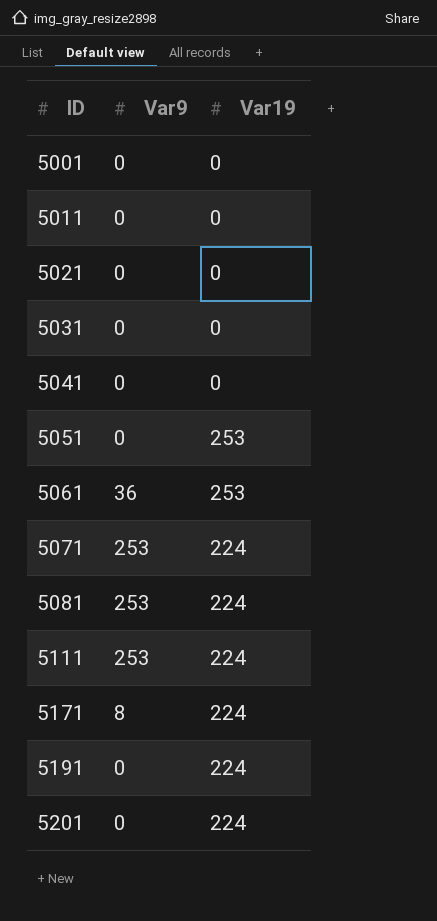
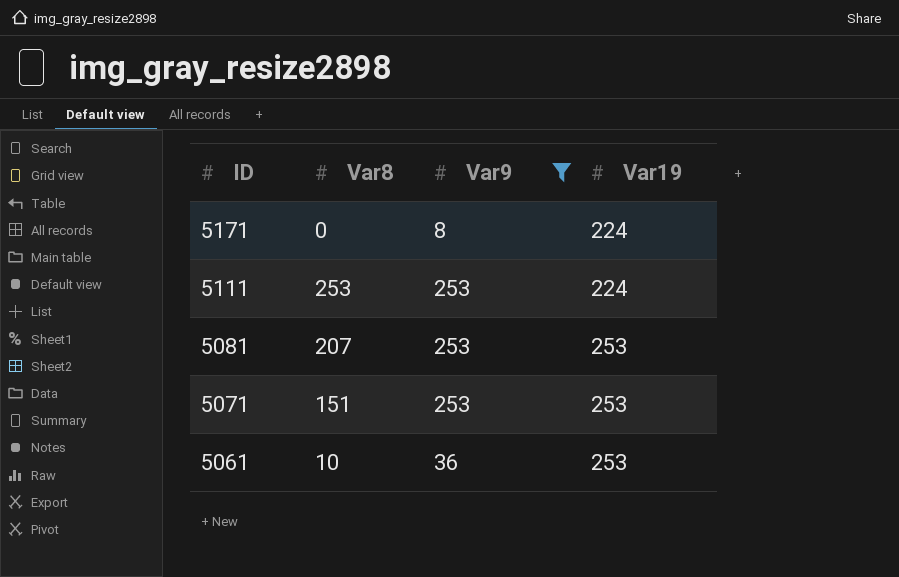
filter: none -> Var9 != 0
row order: ID ascending -> ID descending
column Var8 | position: none -> 2
5081 | Var19: 224 -> 253
5071 | Var19: 224 -> 253

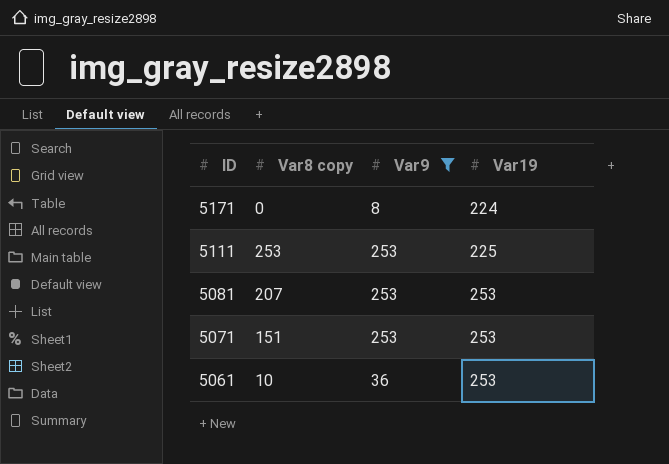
column name: Var8 -> Var8 copy
5111 | Var19: 224 -> 225

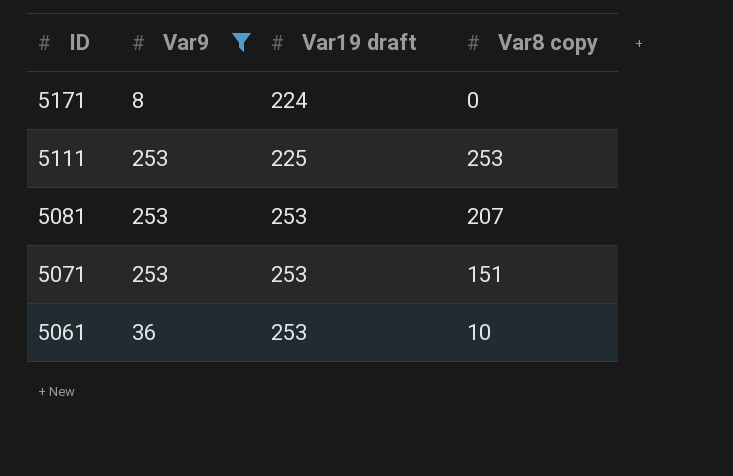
column name: Var19 -> Var19 draft
column Var8 copy | position: 2 -> 4

